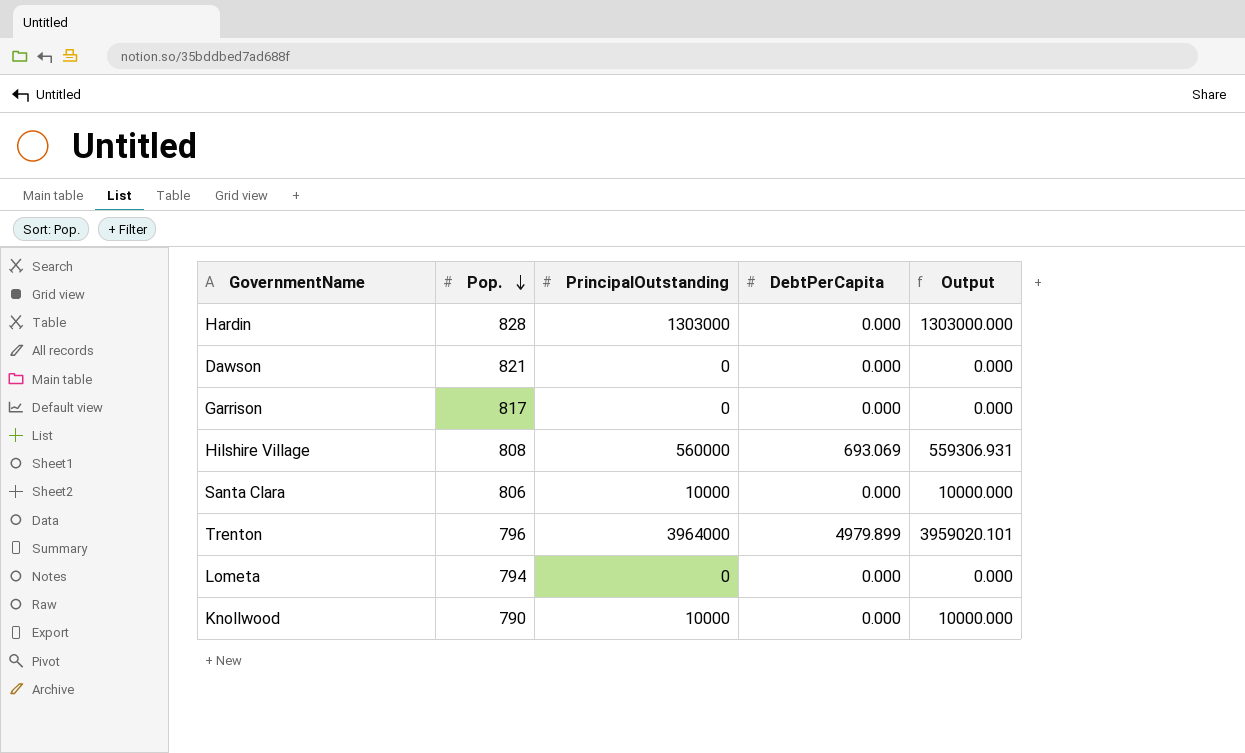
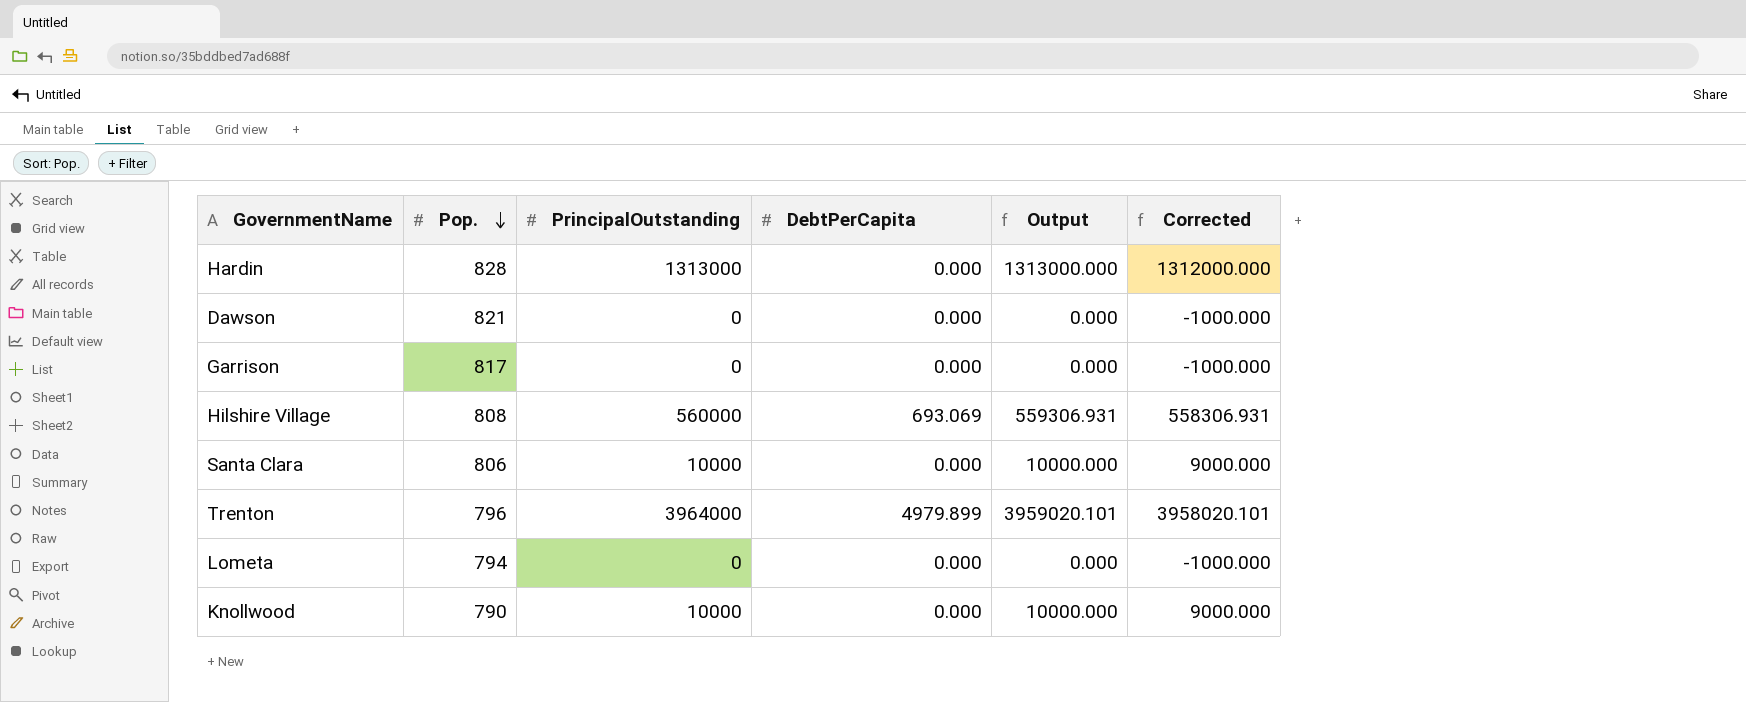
column Corrected | formula: none -> [Output] - 1000
Hardin | PrincipalOutstanding: 1303000 -> 1313000
Hardin | Output: 1303000.000 -> 1313000.000

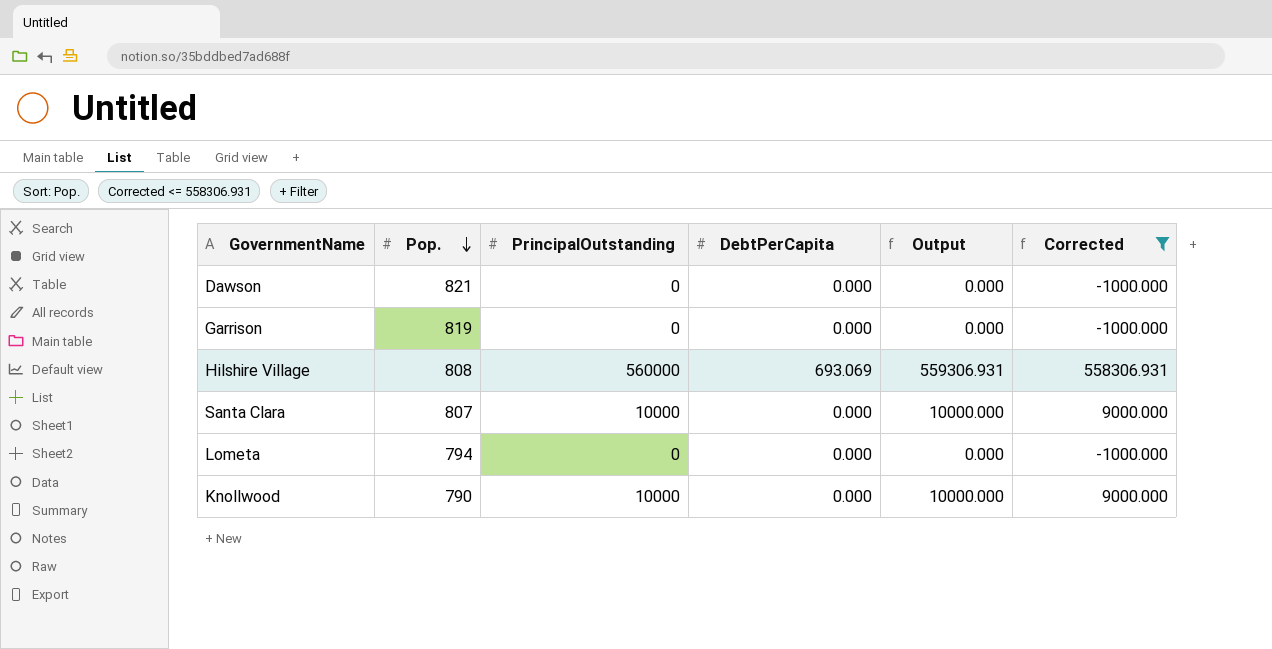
filter: none -> Corrected <= 558306.931
Garrison | Pop.: 817 -> 819
Santa Clara | Pop.: 806 -> 807

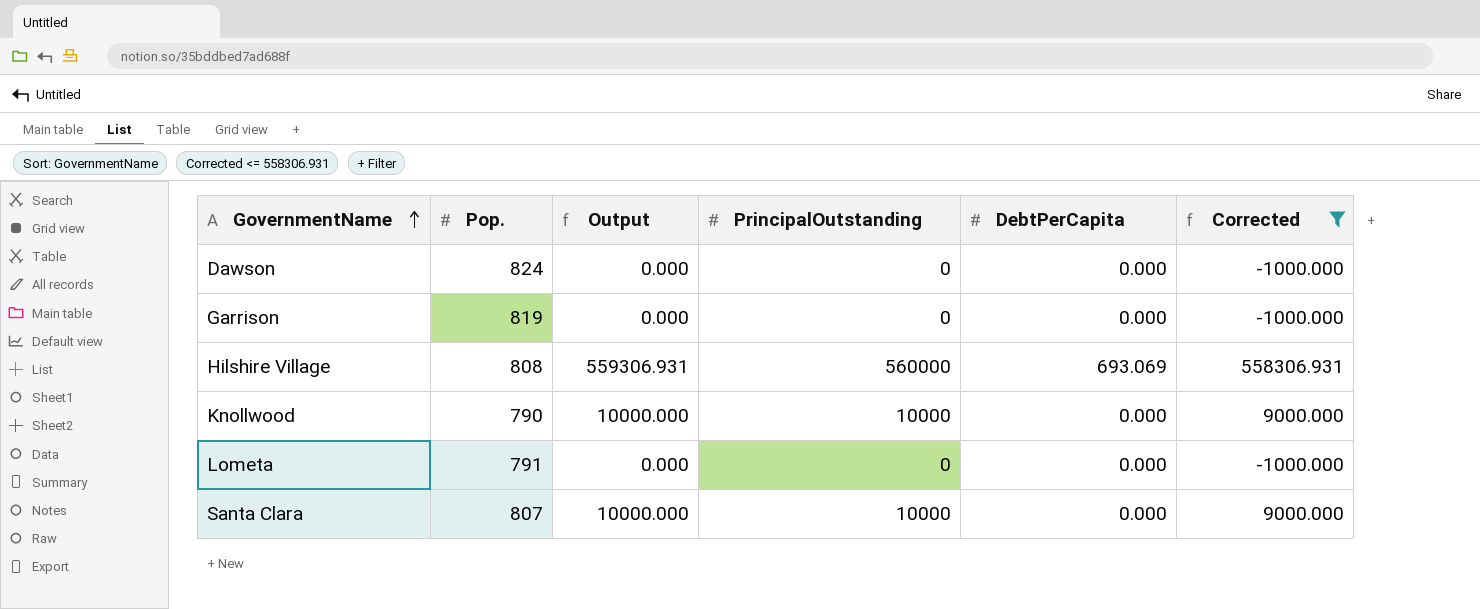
row order: Pop. descending -> GovernmentName ascending
column Output | position: 5 -> 3
Dawson | Pop.: 821 -> 824
Lometa | Pop.: 794 -> 791

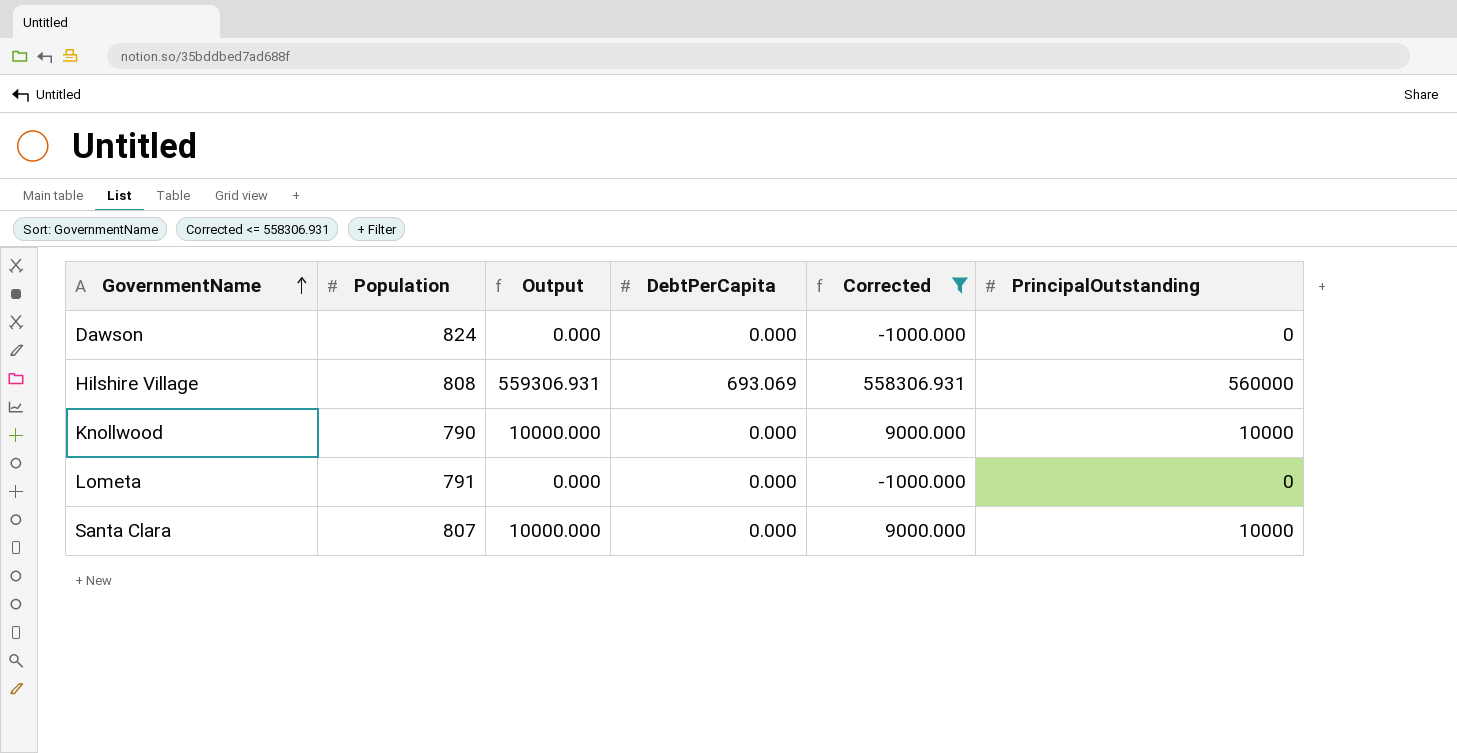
column name: Pop. -> Population
column PrincipalOutstanding | position: 4 -> 6
row Garrison: 819 | 0.000 | 0 | 0.000 | -1000.000 -> none

